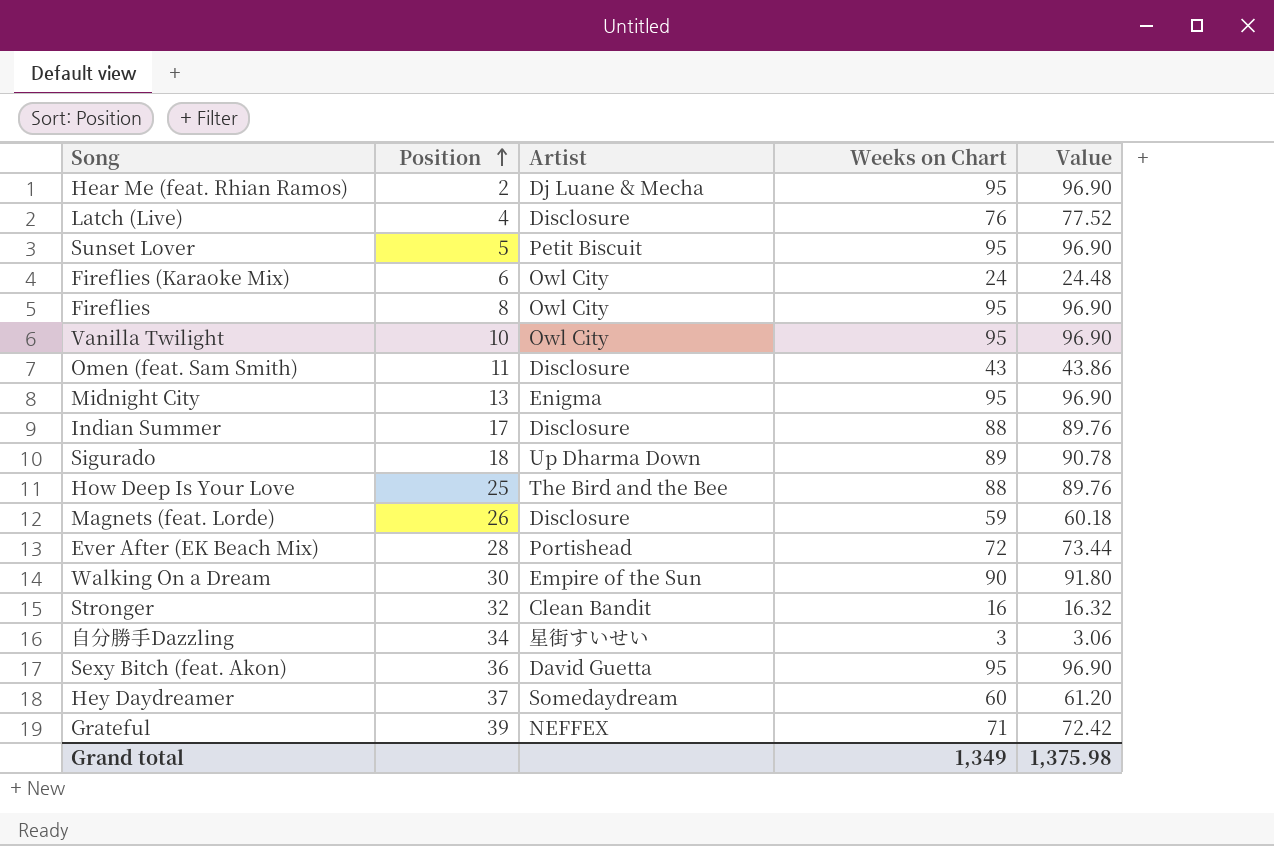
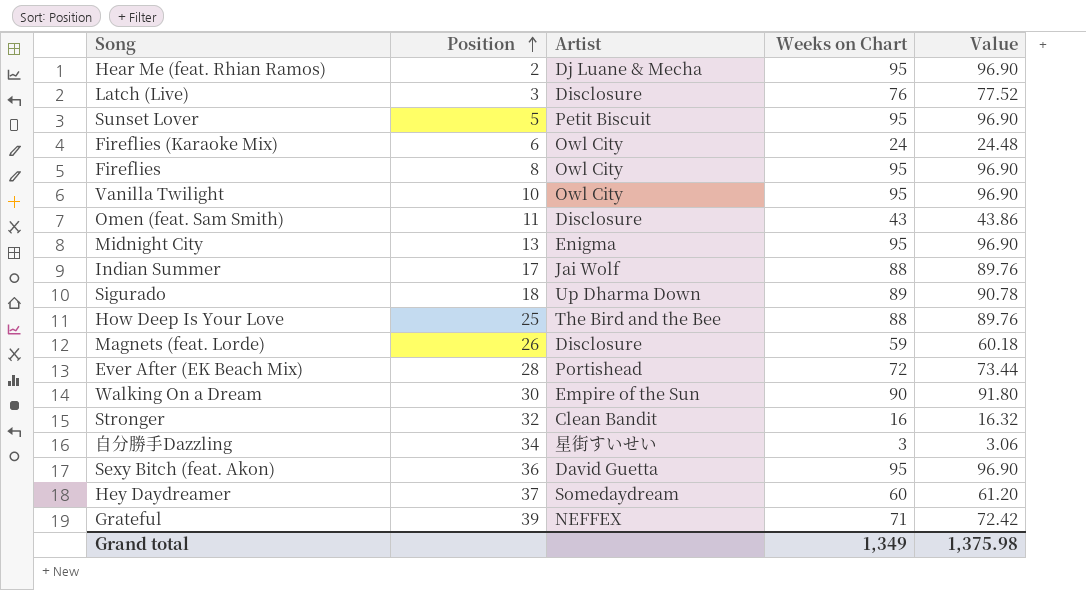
Latch (Live) | Position: 4 -> 3
Indian Summer | Artist: Disclosure -> Jai Wolf

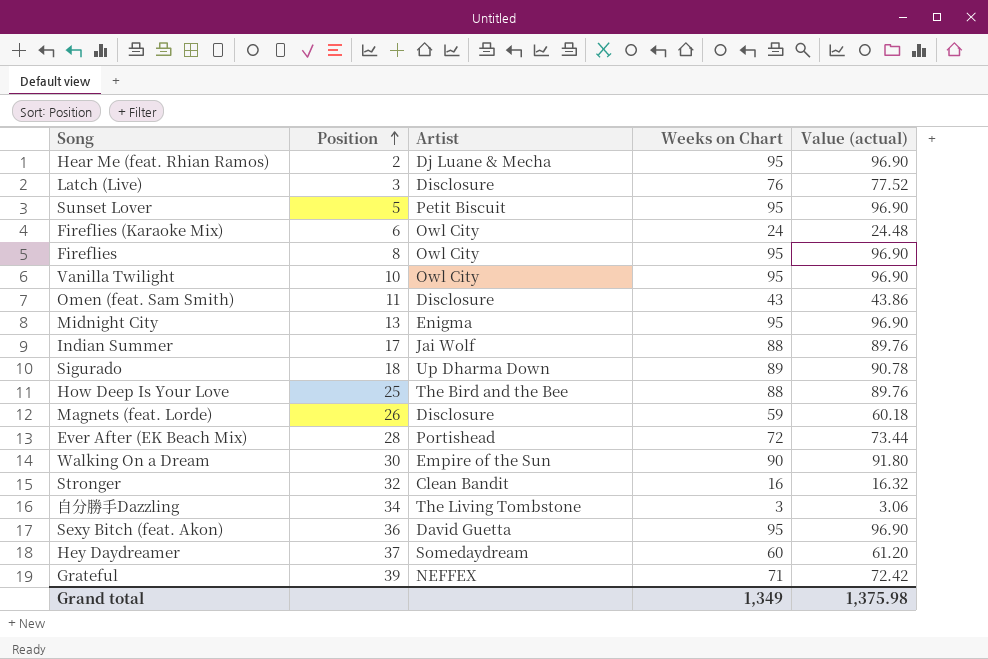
column name: Value -> Value (actual)
自分勝手Dazzling | Artist: 星街すいせい -> The Living Tombstone

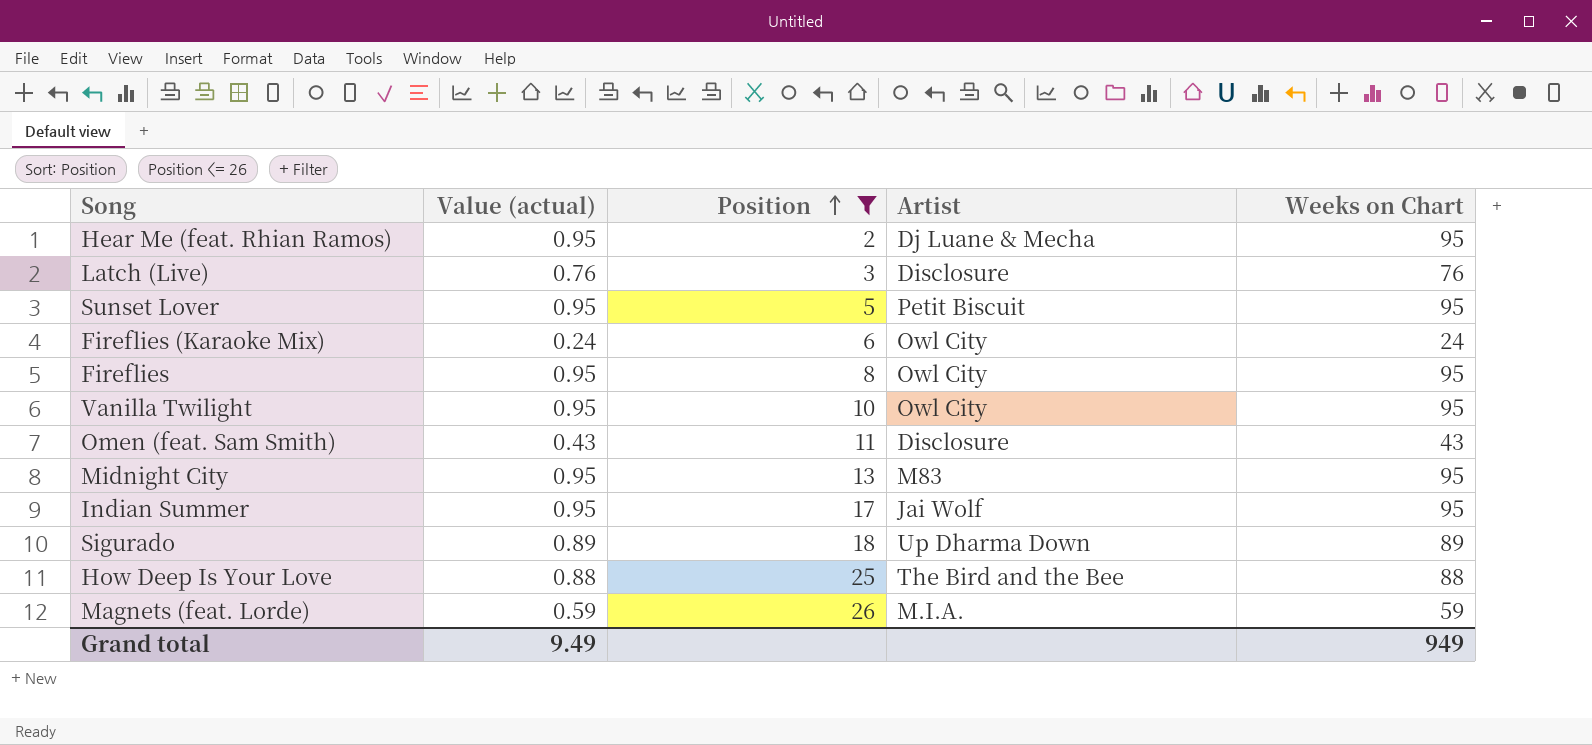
filter: none -> Position <= 26
column Value (actual) | formula: [Weeks on Chart] * 1.02 -> [Weeks on Chart] * 0.01
column Value (actual) | position: 5 -> 2
Midnight City | Artist: Enigma -> M83
Indian Summer | Weeks on Chart: 88 -> 95
Magnets (feat. Lorde) | Artist: Disclosure -> M.I.A.
Grand total | Value (actual): 1,375.98 -> 9.49
Grand total | Weeks on Chart: 1,349 -> 949

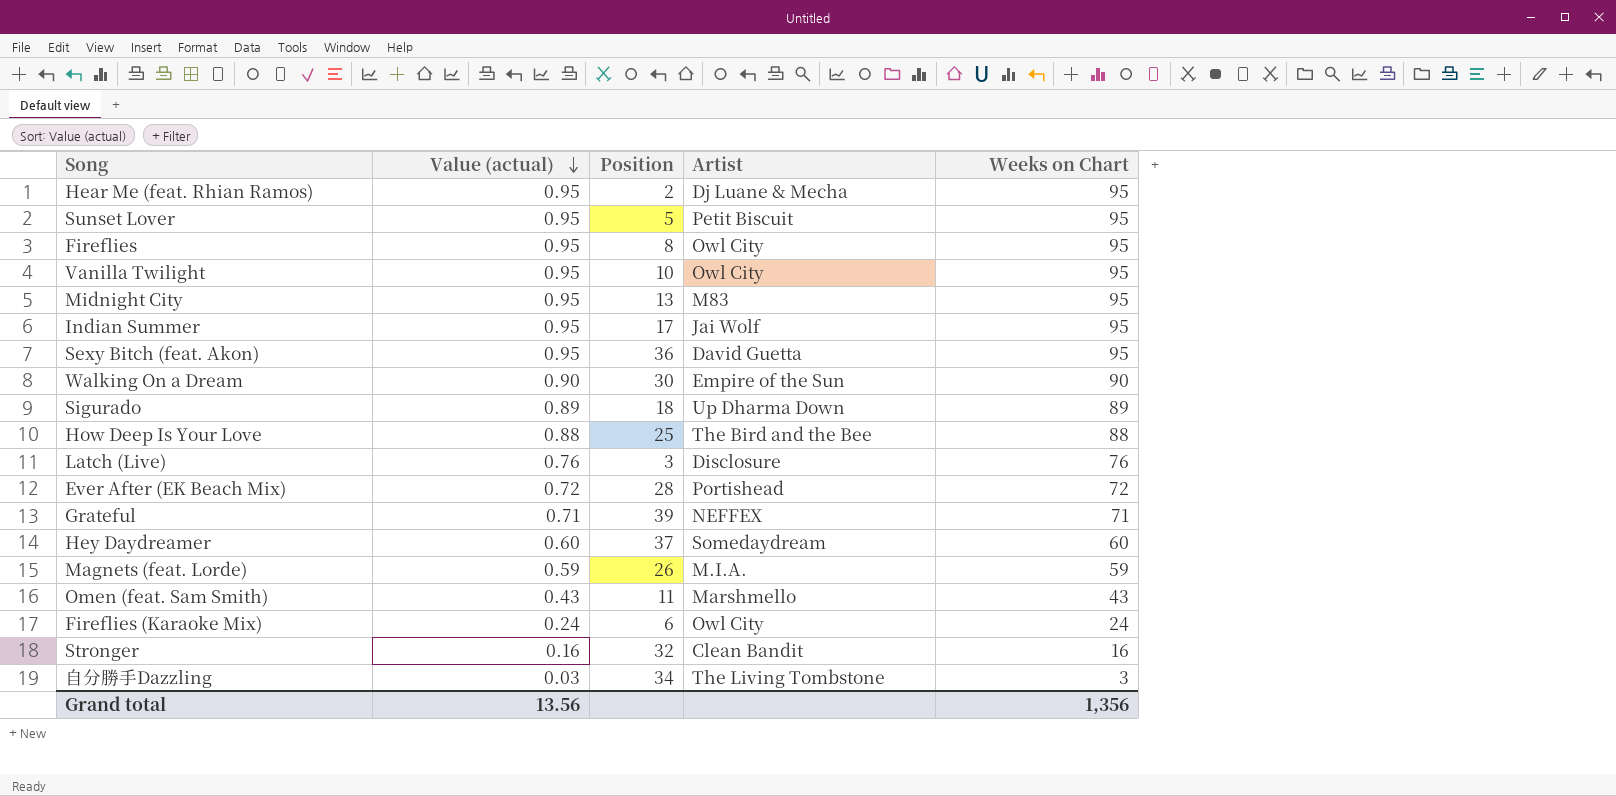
filter: Position <= 26 -> none
row order: Position ascending -> Value (actual) descending
Omen (feat. Sam Smith) | Artist: Disclosure -> Marshmello
Grand total | Value (actual): 9.49 -> 13.56
Grand total | Weeks on Chart: 949 -> 1,356

